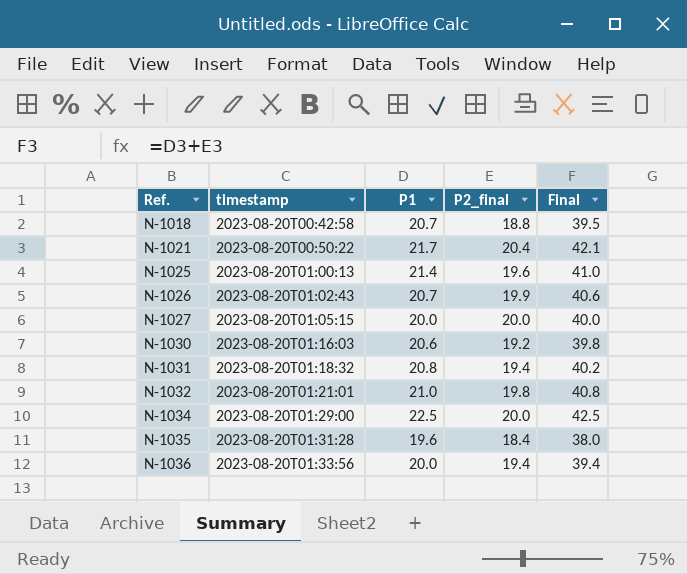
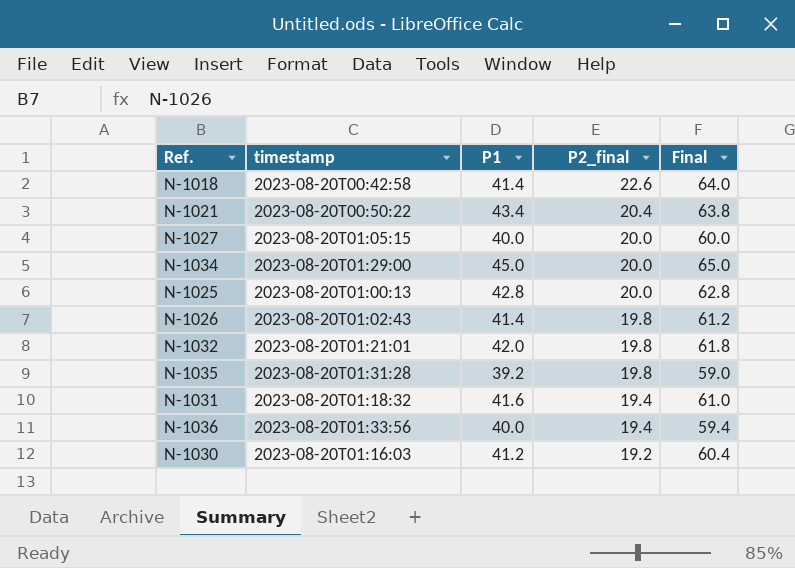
row order: Ref. ascending -> P2_final descending
N-1018 | P1: 20.7 -> 41.4
N-1018 | P2_final: 18.8 -> 22.6
N-1018 | Final: 39.5 -> 64.0
N-1021 | P1: 21.7 -> 43.4
N-1021 | Final: 42.1 -> 63.8
N-1027 | P1: 20.0 -> 40.0
N-1027 | Final: 40.0 -> 60.0
N-1034 | P1: 22.5 -> 45.0
N-1034 | Final: 42.5 -> 65.0
N-1025 | P1: 21.4 -> 42.8
N-1025 | P2_final: 19.6 -> 20.0
N-1025 | Final: 41.0 -> 62.8
N-1026 | P1: 20.7 -> 41.4
N-1026 | P2_final: 19.9 -> 19.8
N-1026 | Final: 40.6 -> 61.2
N-1032 | P1: 21.0 -> 42.0
N-1032 | Final: 40.8 -> 61.8
N-1035 | P1: 19.6 -> 39.2
N-1035 | P2_final: 18.4 -> 19.8
N-1035 | Final: 38.0 -> 59.0
N-1031 | P1: 20.8 -> 41.6
N-1031 | Final: 40.2 -> 61.0
N-1036 | P1: 20.0 -> 40.0
N-1036 | Final: 39.4 -> 59.4
N-1030 | P1: 20.6 -> 41.2
N-1030 | Final: 39.8 -> 60.4

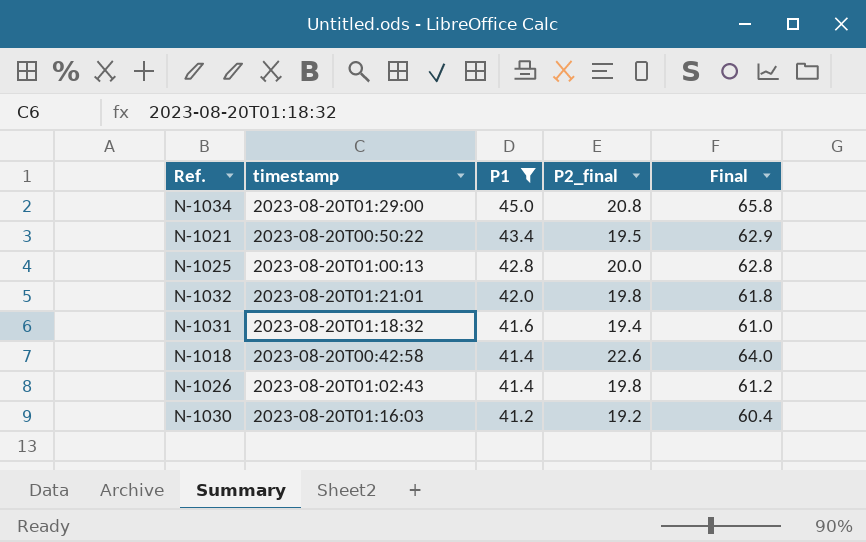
filter: none -> P1 >= 41.2
row order: P2_final descending -> P1 descending
N-1034 | P2_final: 20.0 -> 20.8
N-1034 | Final: 65.0 -> 65.8
N-1021 | P2_final: 20.4 -> 19.5
N-1021 | Final: 63.8 -> 62.9

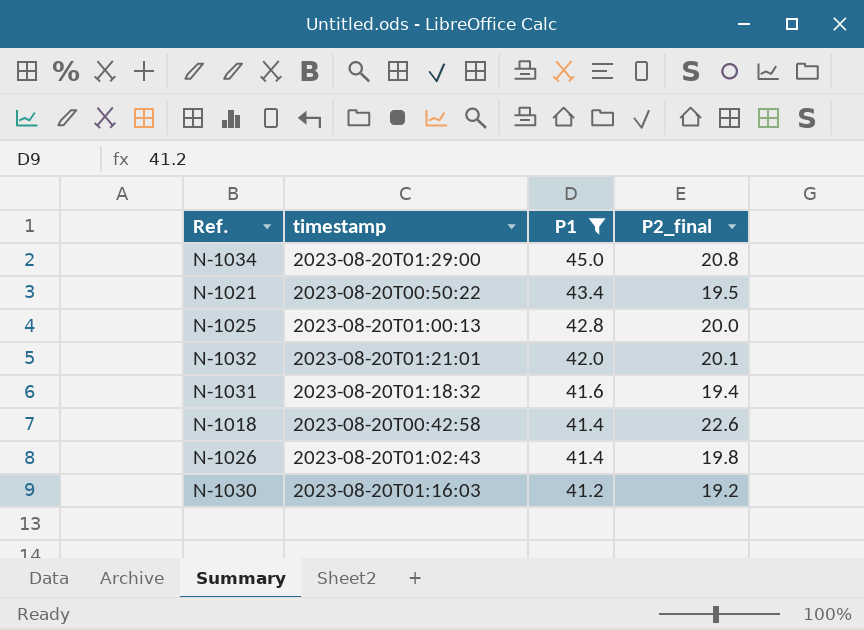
column Final | formula: [P1] + [P2_final] -> none
N-1032 | P2_final: 19.8 -> 20.1

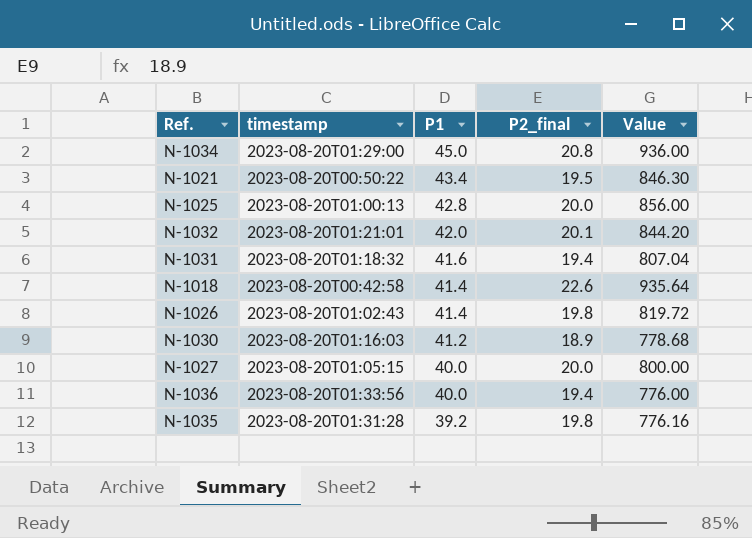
filter: P1 >= 41.2 -> none
column Value | formula: none -> [P1] * [P2_final]
N-1030 | P2_final: 19.2 -> 18.9

